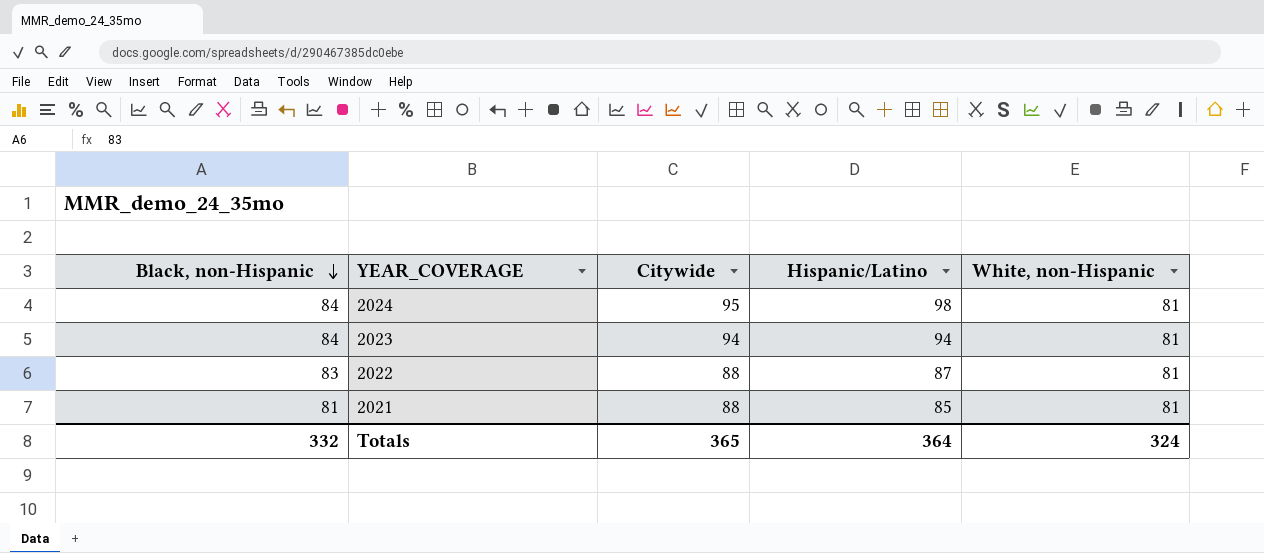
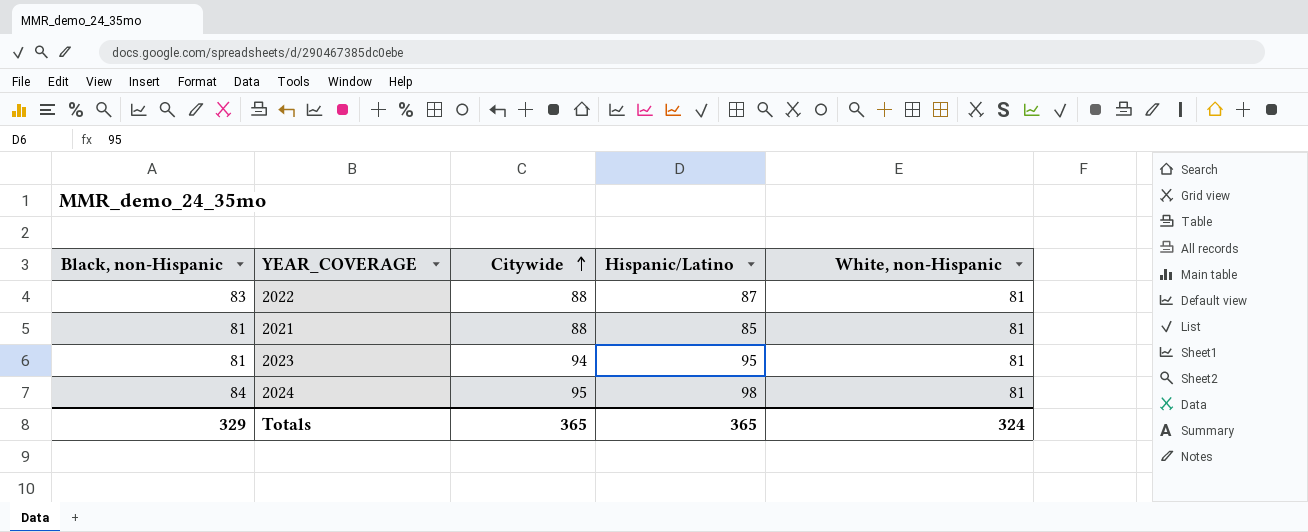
row order: Black, non-Hispanic descending -> Citywide ascending
2023 | Black, non-Hispanic: 84 -> 81
2023 | Hispanic/Latino: 94 -> 95
Totals | Black, non-Hispanic: 332 -> 329
Totals | Hispanic/Latino: 364 -> 365

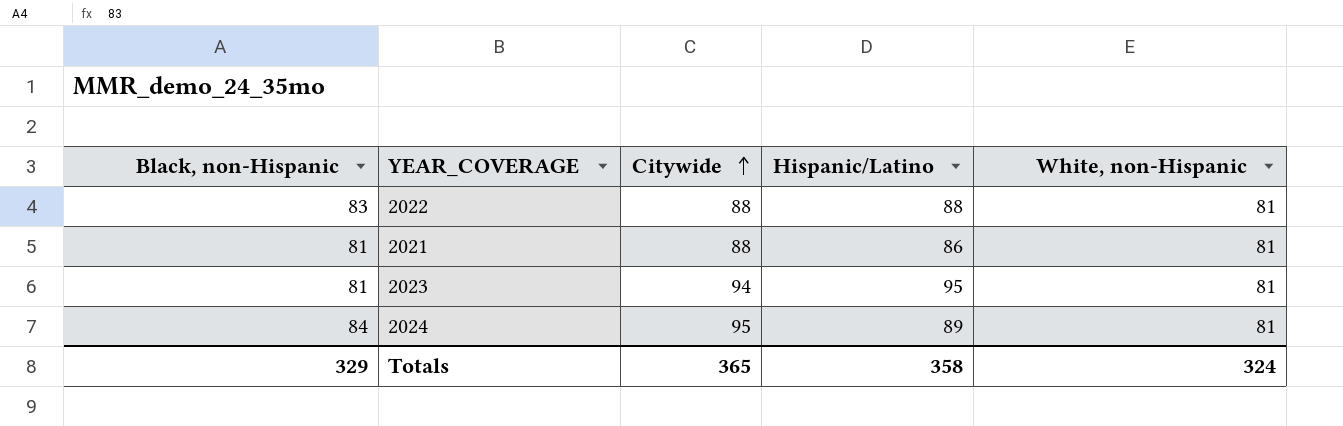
2022 | Hispanic/Latino: 87 -> 88
2021 | Hispanic/Latino: 85 -> 86
2024 | Hispanic/Latino: 98 -> 89
Totals | Hispanic/Latino: 365 -> 358

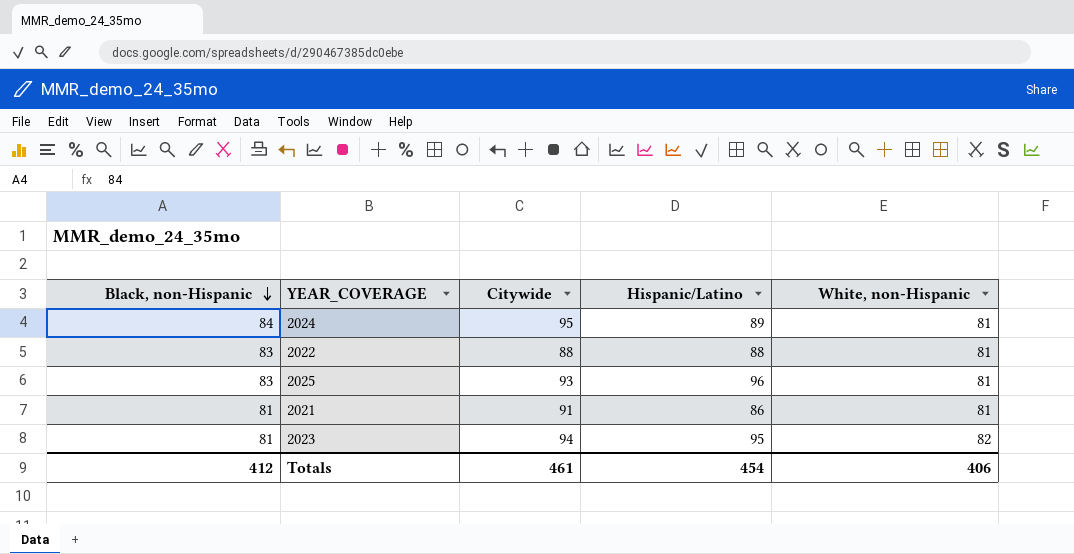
row order: Citywide ascending -> Black, non-Hispanic descending
row 2025: none -> 83 | 93 | 96 | 81
2021 | Citywide: 88 -> 91
2023 | White, non-Hispanic: 81 -> 82
Totals | Black, non-Hispanic: 329 -> 412
Totals | Citywide: 365 -> 461
Totals | Hispanic/Latino: 358 -> 454
Totals | White, non-Hispanic: 324 -> 406

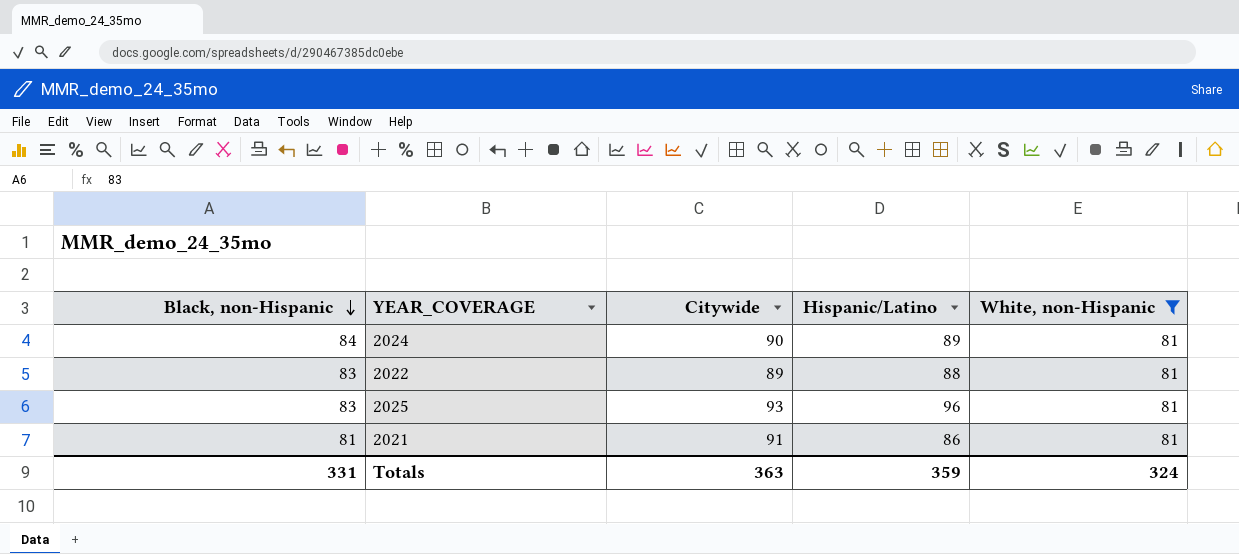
filter: none -> White, non-Hispanic = 81
2024 | Citywide: 95 -> 90
2022 | Citywide: 88 -> 89
Totals | Black, non-Hispanic: 412 -> 331
Totals | Citywide: 461 -> 363
Totals | Hispanic/Latino: 454 -> 359
Totals | White, non-Hispanic: 406 -> 324

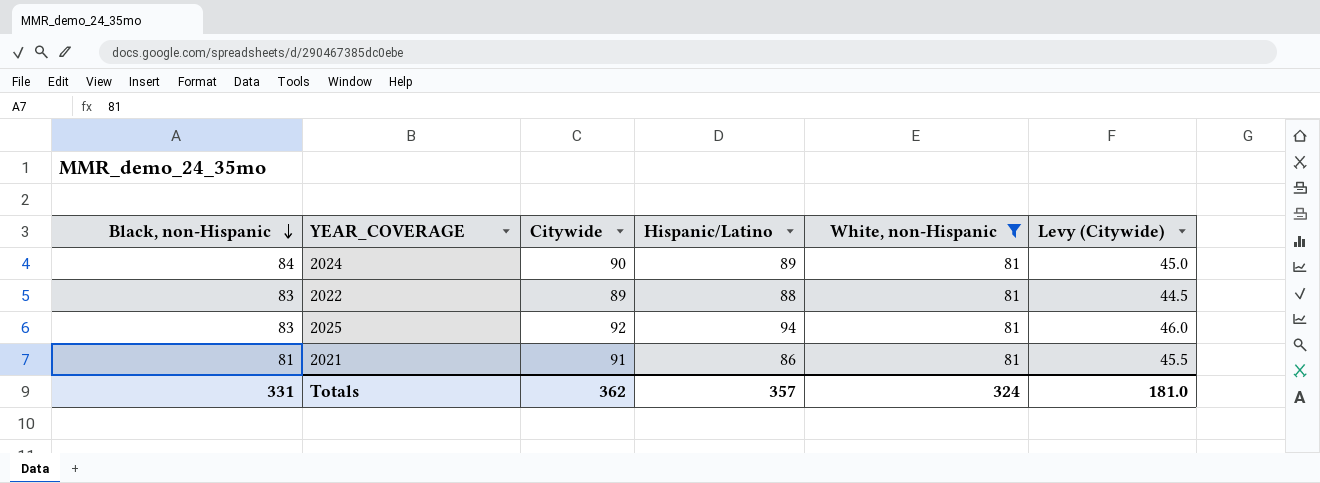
column Levy (Citywide) | formula: none -> [Citywide] * 0.5
2025 | Citywide: 93 -> 92
2025 | Hispanic/Latino: 96 -> 94
Totals | Citywide: 363 -> 362
Totals | Hispanic/Latino: 359 -> 357

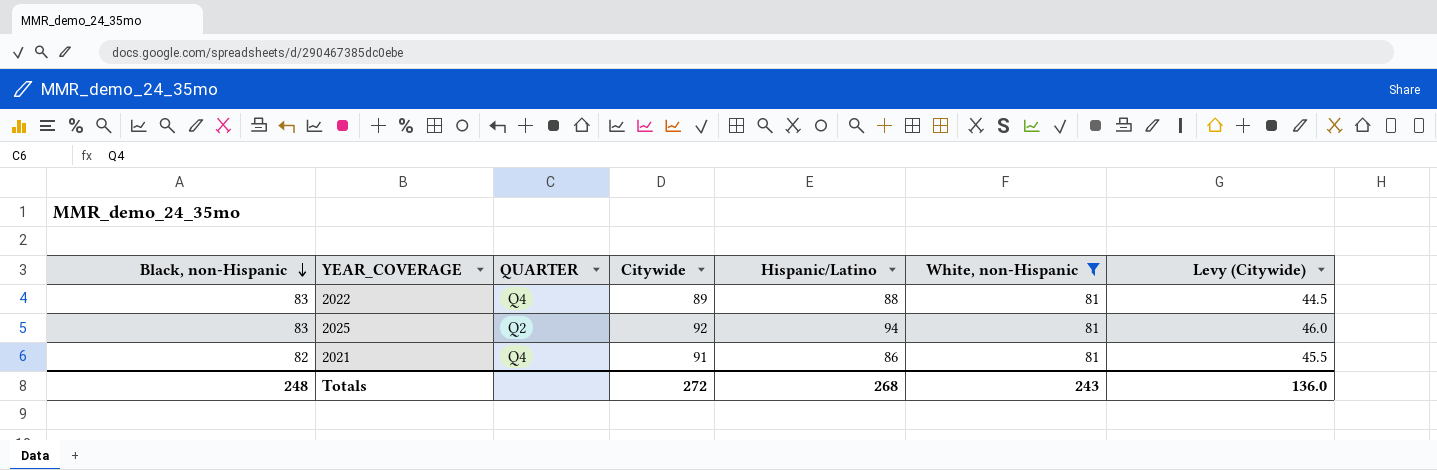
column QUARTER | position: none -> 3
row 2024: 84 | 90 | 89 | 81 | 45.0 -> none
2021 | Black, non-Hispanic: 81 -> 82
Totals | Black, non-Hispanic: 331 -> 248
Totals | Citywide: 362 -> 272
Totals | Hispanic/Latino: 357 -> 268
Totals | White, non-Hispanic: 324 -> 243
Totals | Levy (Citywide): 181.0 -> 136.0

